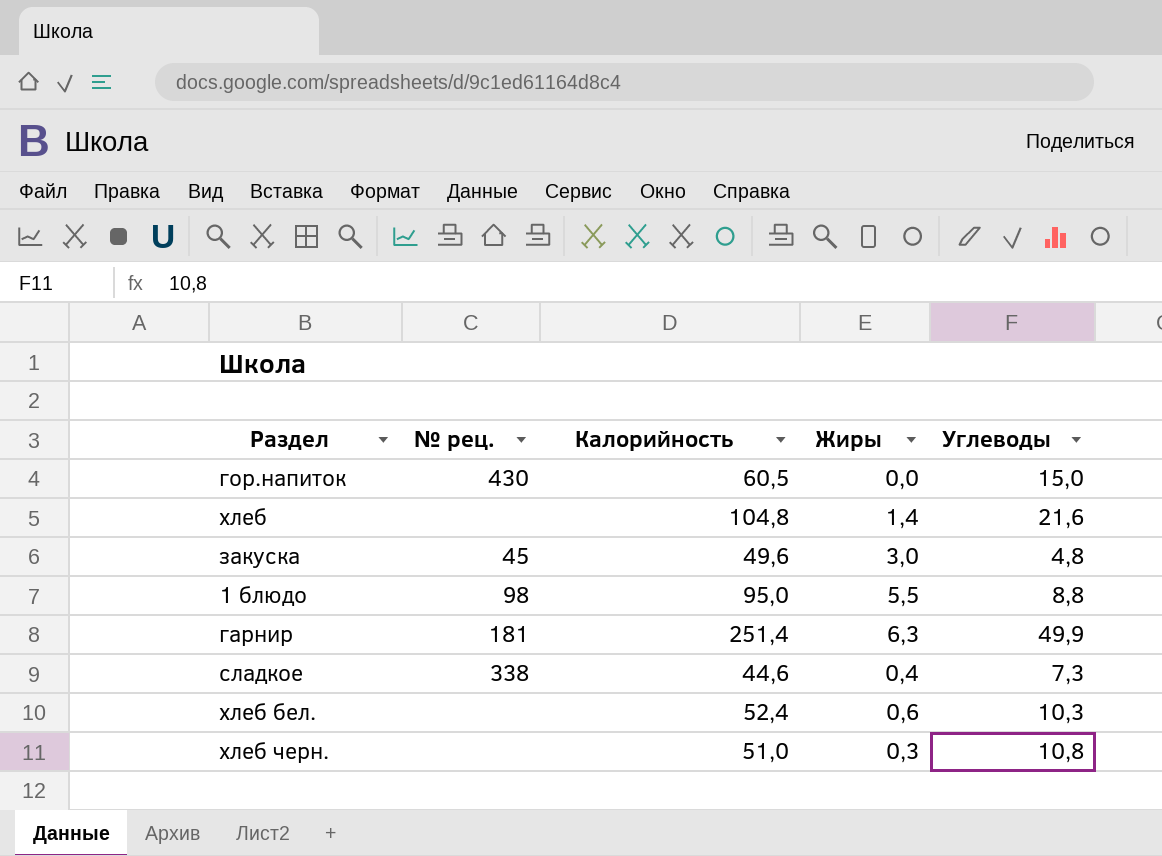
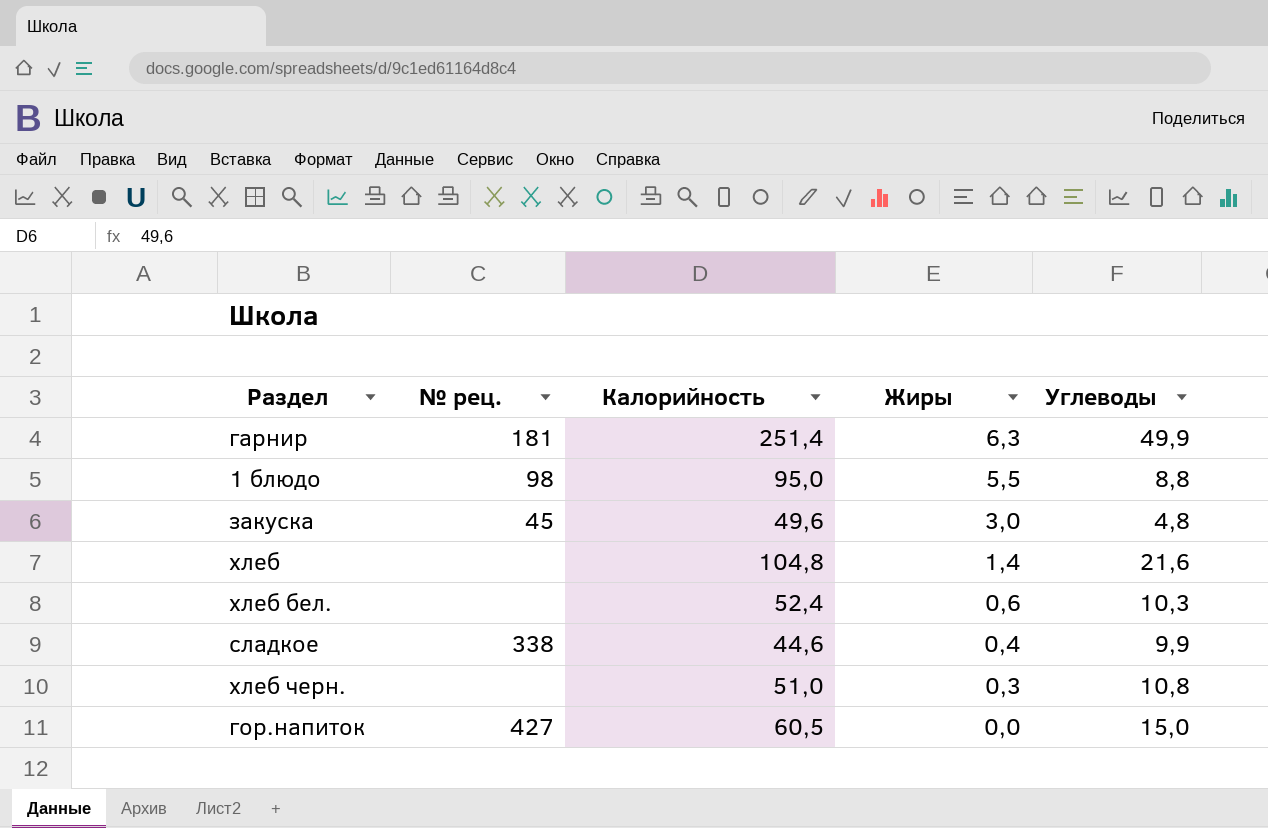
row order: none -> Жиры descending
сладкое | Углеводы: 7,3 -> 9,9
гор.напиток | № рец.: 430 -> 427

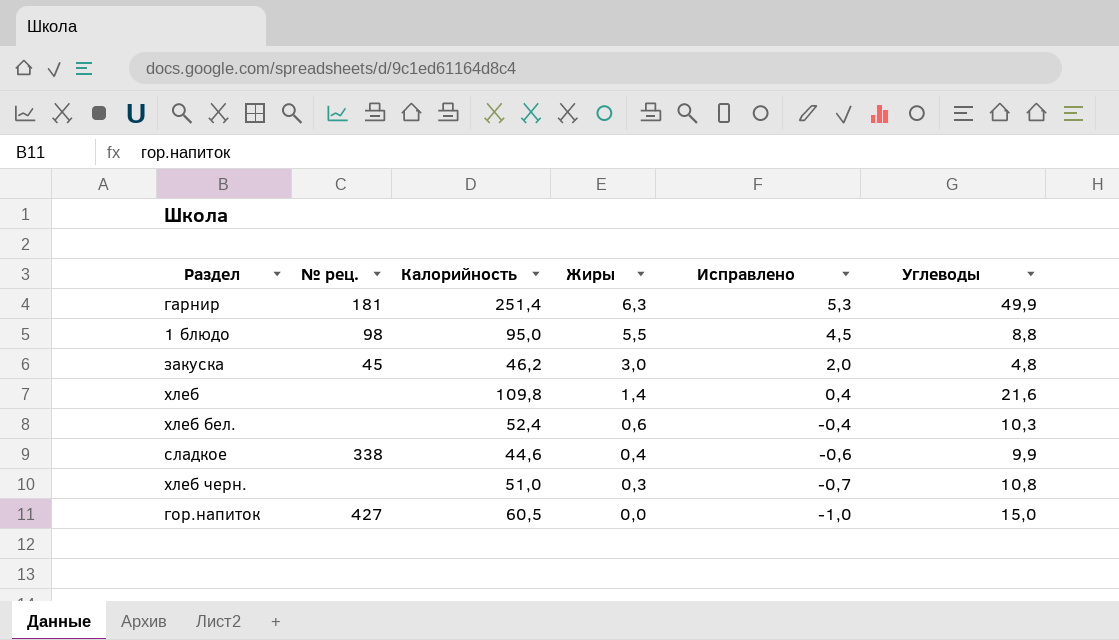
column Исправлено | formula: none -> [Жиры] - 1
закуска | Калорийность: 49,6 -> 46,2
хлеб | Калорийность: 104,8 -> 109,8

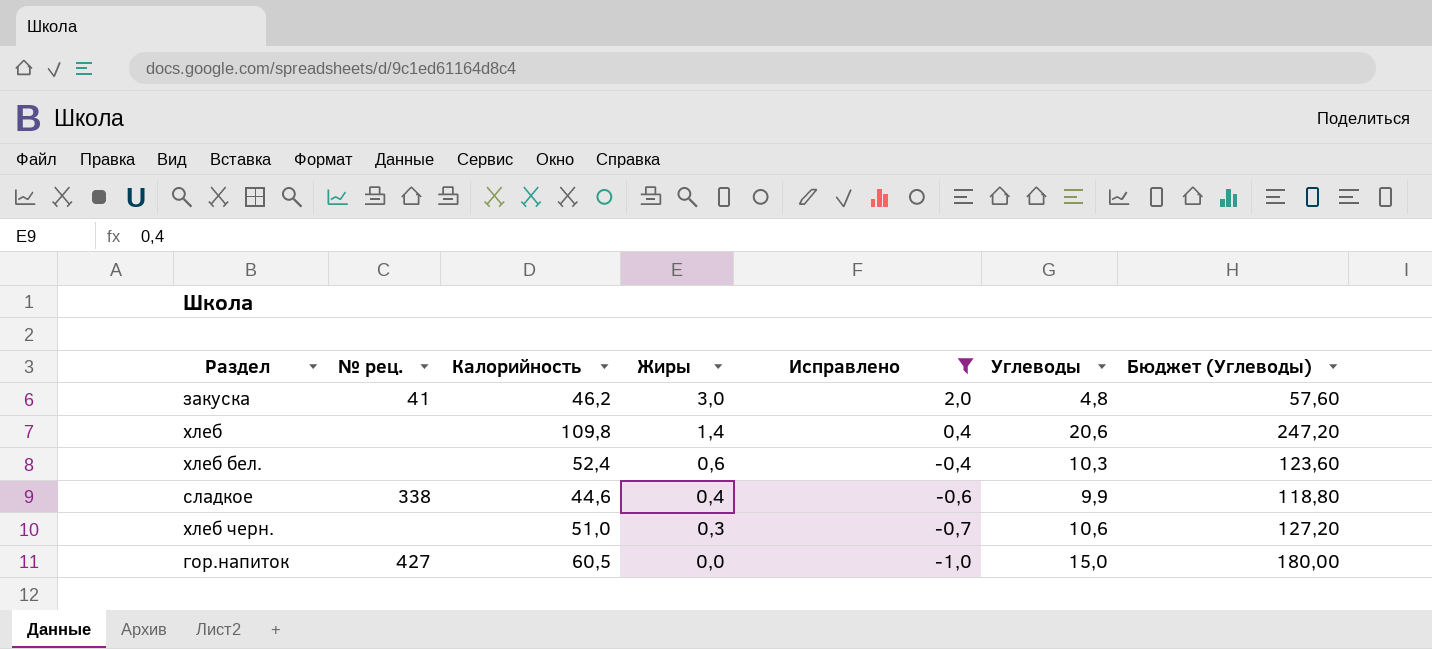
filter: none -> Исправлено <= 2,0
column Бюджет (Углеводы) | formula: none -> [Углеводы] * 12
закуска | № рец.: 45 -> 41
хлеб | Углеводы: 21,6 -> 20,6
хлеб черн. | Углеводы: 10,8 -> 10,6

